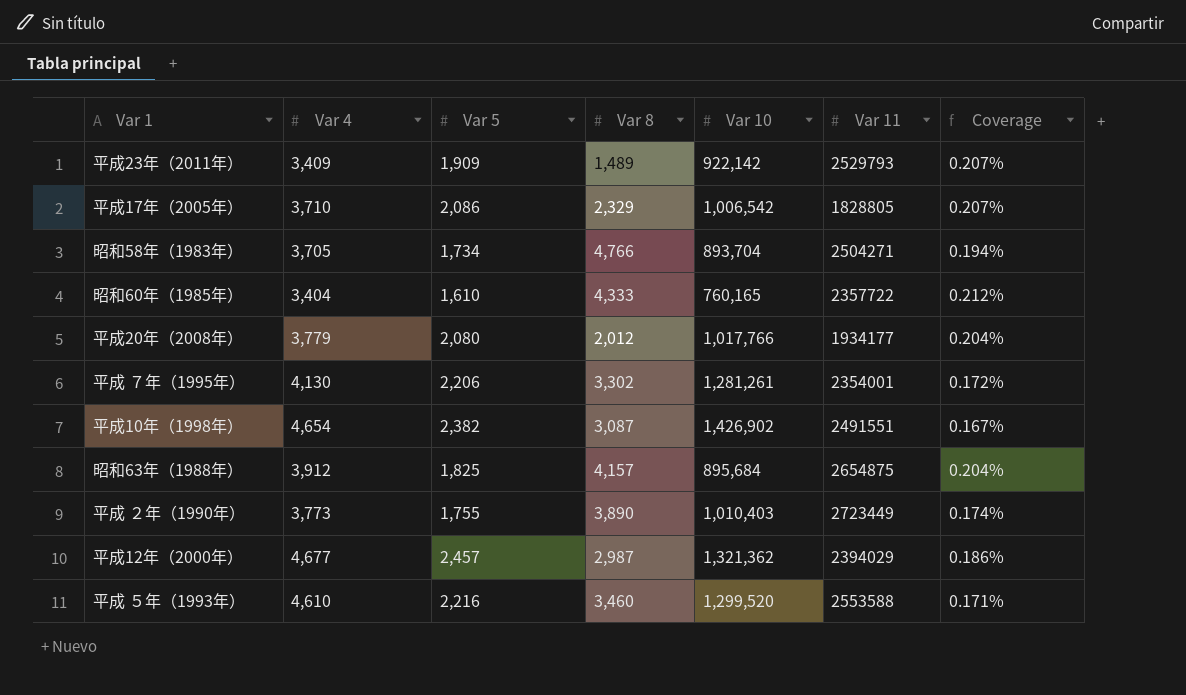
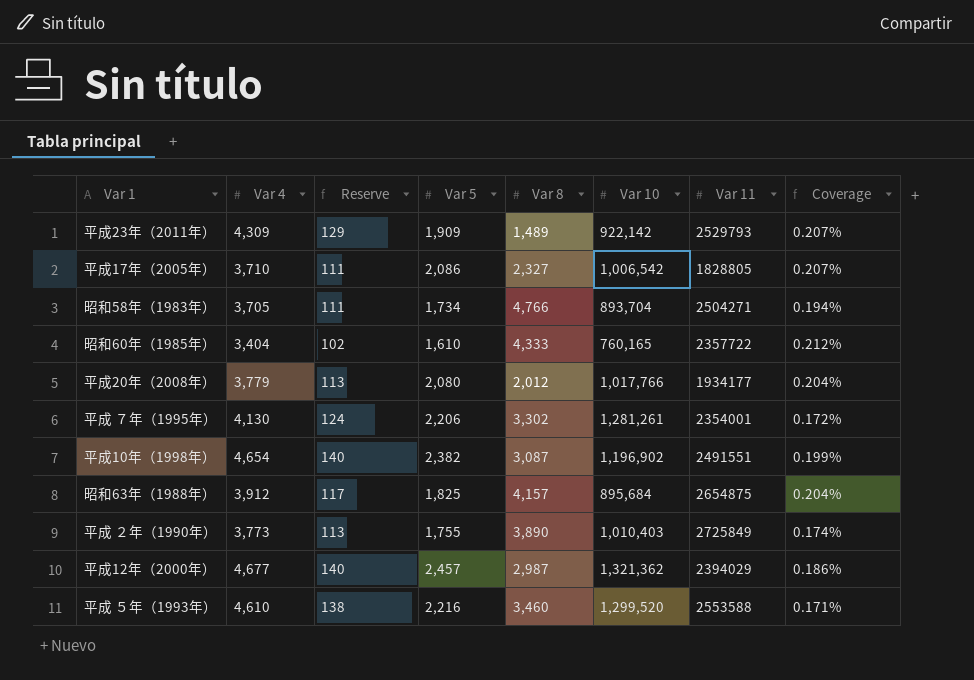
column Reserve | formula: none -> [Var 4] * 0.03
平成23年（2011年） | Var 4: 3,409 -> 4,309
平成17年（2005年） | Var 8: 2,329 -> 2,327
平成10年（1998年） | Var 10: 1,426,902 -> 1,196,902
平成10年（1998年） | Coverage: 0.167% -> 0.199%
平成 ２年（1990年） | Var 11: 2723449 -> 2725849

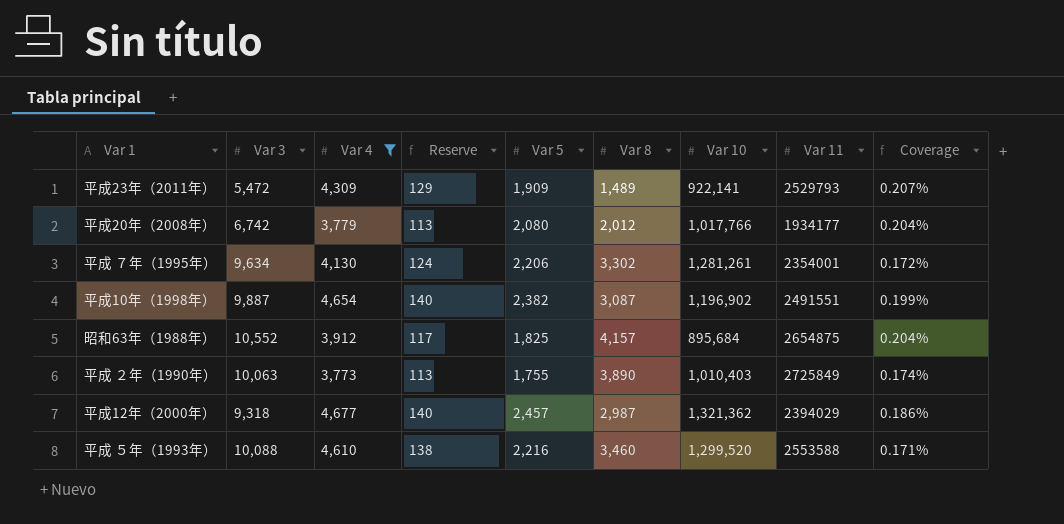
filter: none -> Var 4 >= 3,773
column Var 3 | position: none -> 2
平成23年（2011年） | Var 10: 922,142 -> 922,141

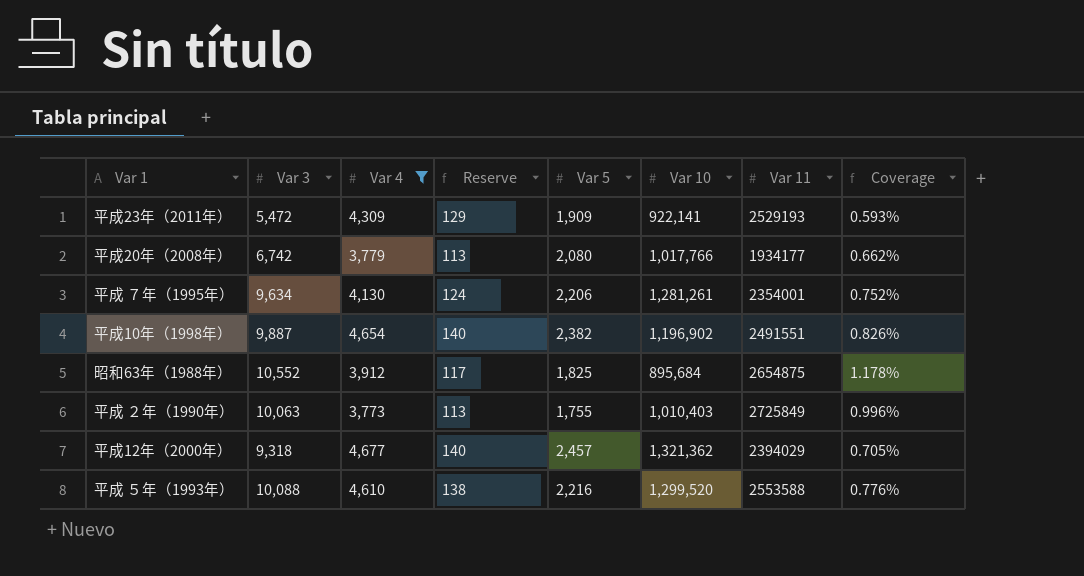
column Var 8 | position: 6 -> none
column Coverage | formula: [Var 5] / [Var 10] -> [Var 3] / [Var 10]
平成23年（2011年） | Var 11: 2529793 -> 2529193

